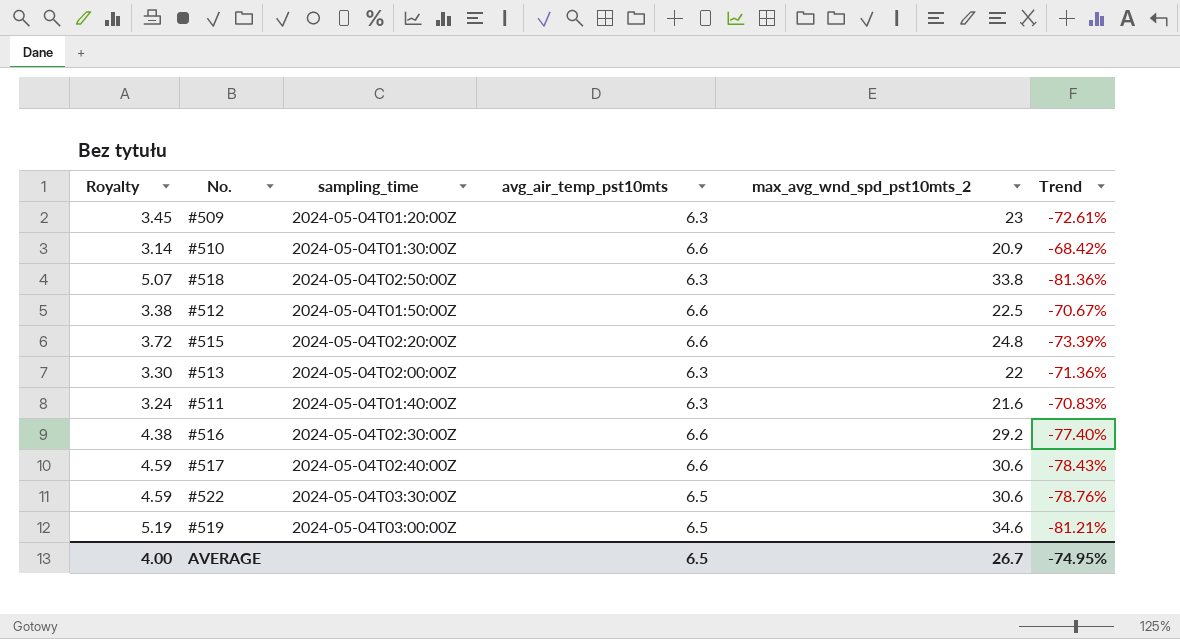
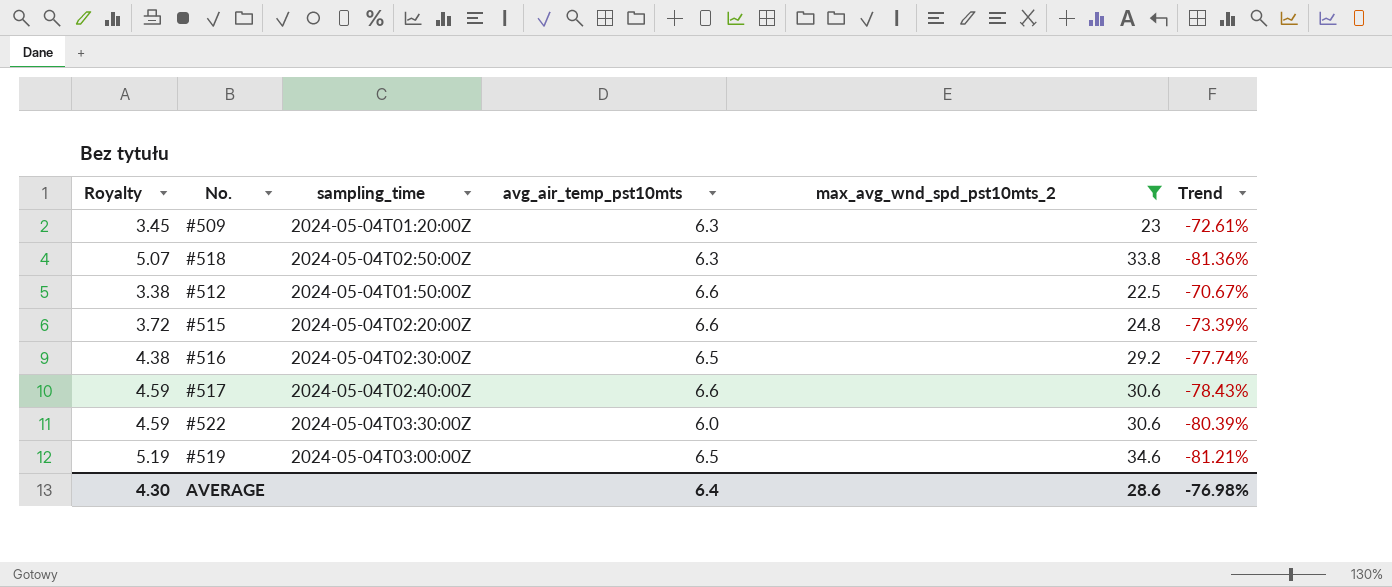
filter: none -> max_avg_wnd_spd_pst10mts_2 >= 22.5
#516 | avg_air_temp_pst10mts: 6.6 -> 6.5
#516 | Trend: -77.40% -> -77.74%
#522 | avg_air_temp_pst10mts: 6.5 -> 6.0
#522 | Trend: -78.76% -> -80.39%
AVERAGE | Royalty: 4.00 -> 4.30
AVERAGE | avg_air_temp_pst10mts: 6.5 -> 6.4
AVERAGE | max_avg_wnd_spd_pst10mts_2: 26.7 -> 28.6
AVERAGE | Trend: -74.95% -> -76.98%

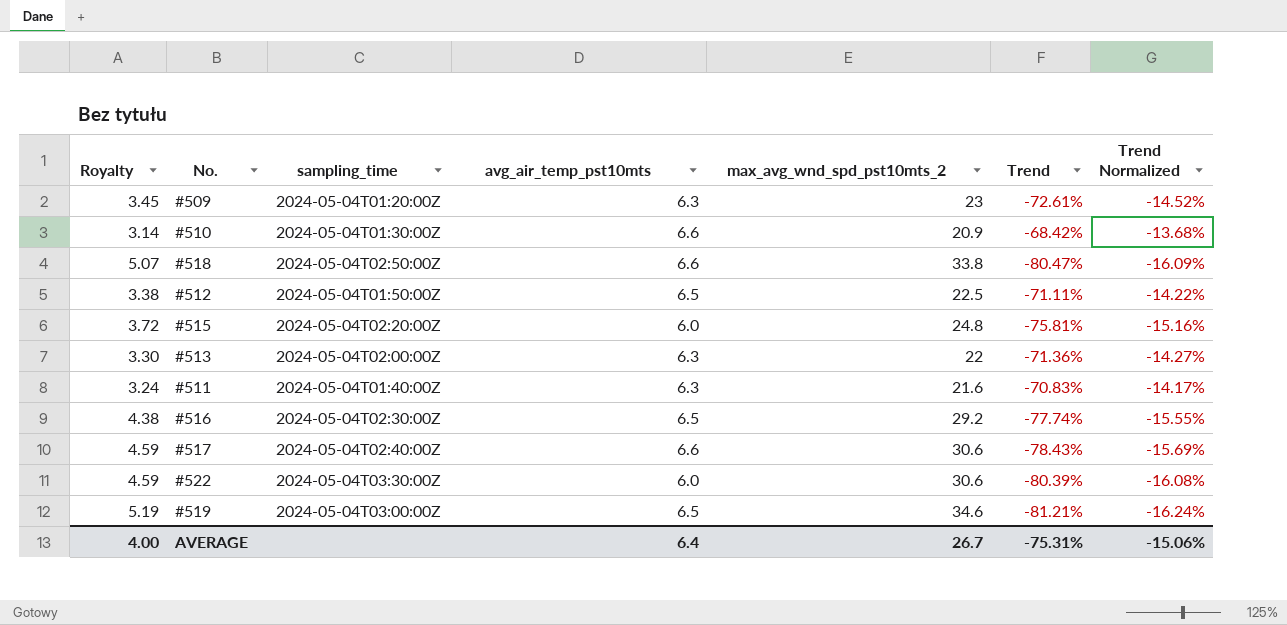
filter: max_avg_wnd_spd_pst10mts_2 >= 22.5 -> none
column Trend Normalized | formula: none -> [Trend] * 0.2
#518 | avg_air_temp_pst10mts: 6.3 -> 6.6
#518 | Trend: -81.36% -> -80.47%
#512 | avg_air_temp_pst10mts: 6.6 -> 6.5
#512 | Trend: -70.67% -> -71.11%
#515 | avg_air_temp_pst10mts: 6.6 -> 6.0
#515 | Trend: -73.39% -> -75.81%
AVERAGE | Royalty: 4.30 -> 4.00
AVERAGE | max_avg_wnd_spd_pst10mts_2: 28.6 -> 26.7
AVERAGE | Trend: -76.98% -> -75.31%

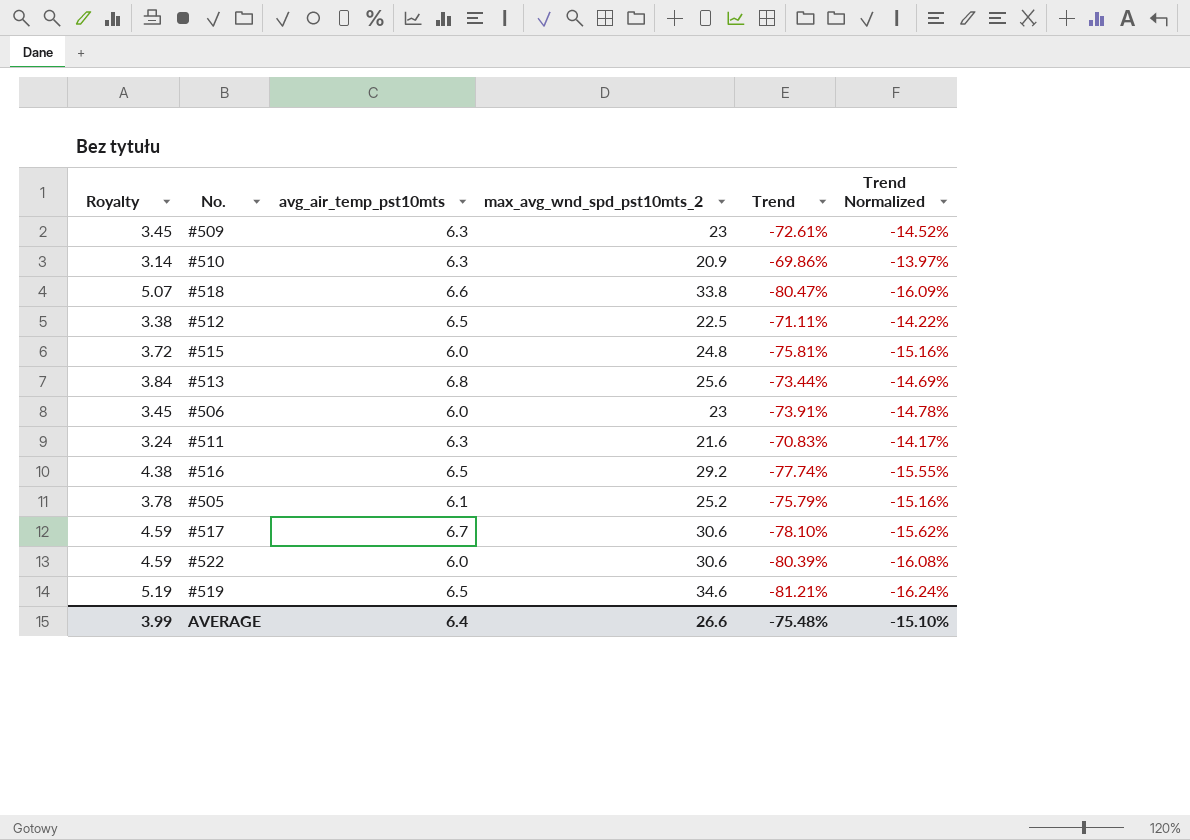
column sampling_time | position: 3 -> none
#510 | avg_air_temp_pst10mts: 6.6 -> 6.3
#510 | Trend: -68.42% -> -69.86%
#510 | Trend Normalized: -13.68% -> -13.97%
#513 | Royalty: 3.30 -> 3.84
#513 | avg_air_temp_pst10mts: 6.3 -> 6.8
#513 | max_avg_wnd_spd_pst10mts_2: 22 -> 25.6
#513 | Trend: -71.36% -> -73.44%
#513 | Trend Normalized: -14.27% -> -14.69%
row #506: none -> 3.45 | 6.0 | 23 | -73.91% | -14.78%
row #505: none -> 3.78 | 6.1 | 25.2 | -75.79% | -15.16%
#517 | avg_air_temp_pst10mts: 6.6 -> 6.7
#517 | Trend: -78.43% -> -78.10%
#517 | Trend Normalized: -15.69% -> -15.62%
AVERAGE | Royalty: 4.00 -> 3.99
AVERAGE | max_avg_wnd_spd_pst10mts_2: 26.7 -> 26.6
AVERAGE | Trend: -75.31% -> -75.48%
AVERAGE | Trend Normalized: -15.06% -> -15.10%

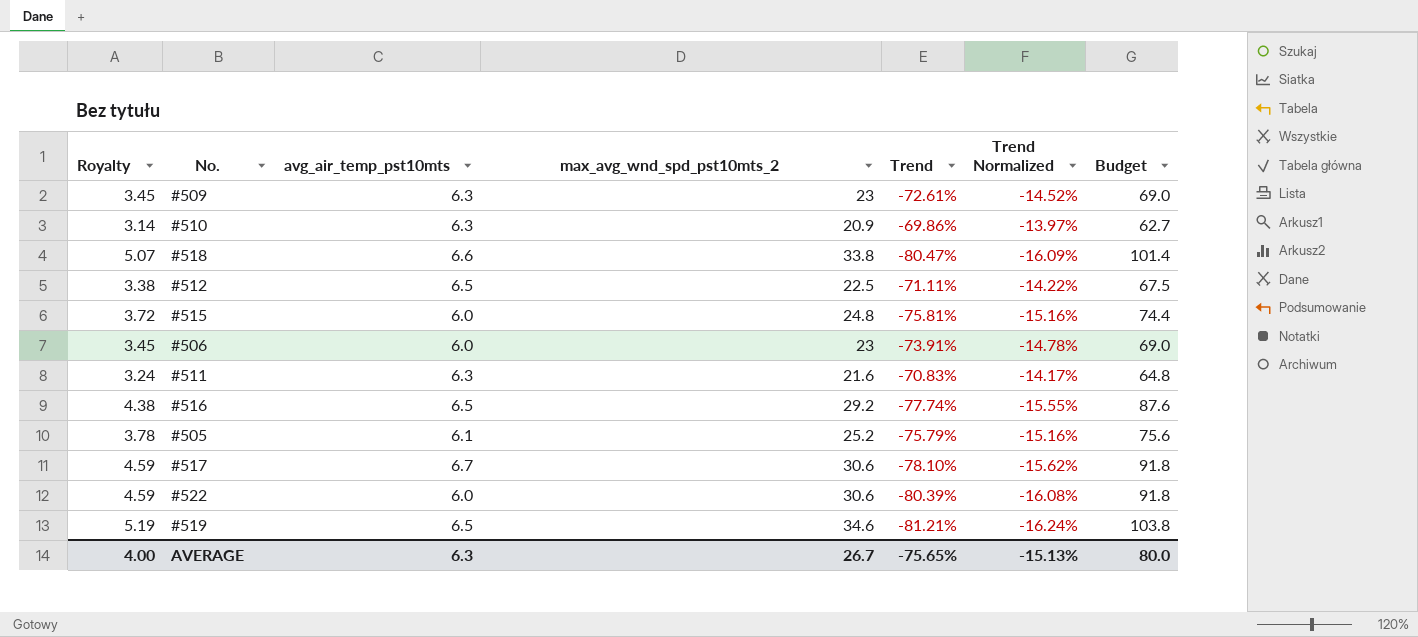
column Budget | formula: none -> [max_avg_wnd_spd_pst10mts_2] * 3
row #513: 3.84 | 6.8 | 25.6 | -73.44% | -14.69% -> none
AVERAGE | Royalty: 3.99 -> 4.00
AVERAGE | avg_air_temp_pst10mts: 6.4 -> 6.3
AVERAGE | max_avg_wnd_spd_pst10mts_2: 26.6 -> 26.7
AVERAGE | Trend: -75.48% -> -75.65%
AVERAGE | Trend Normalized: -15.10% -> -15.13%

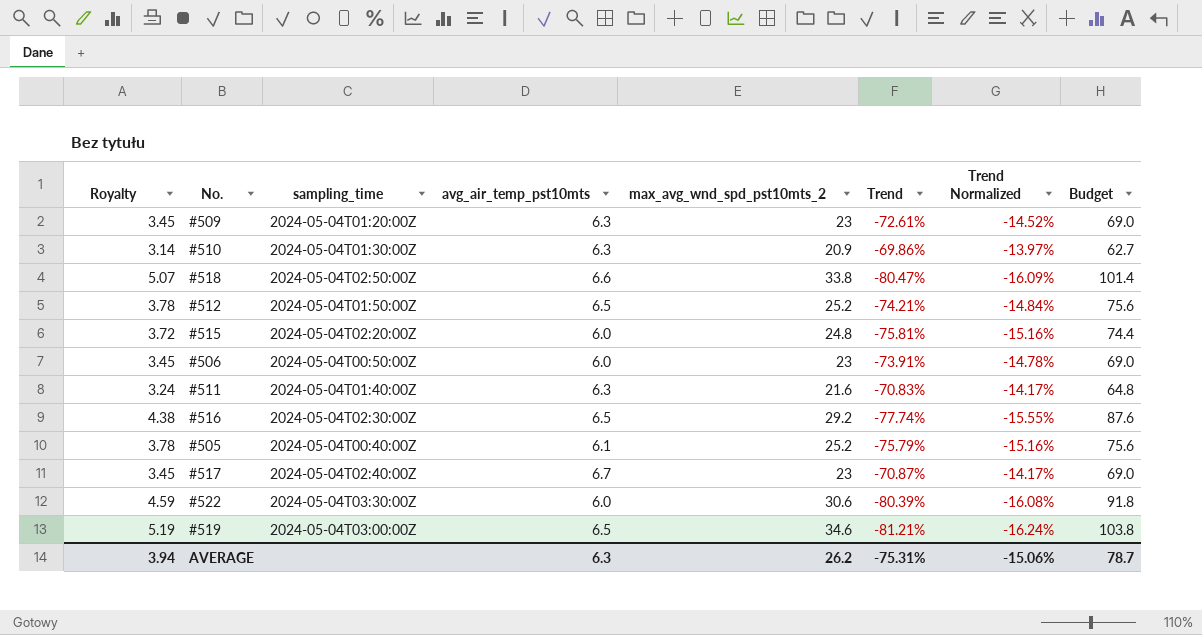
column sampling_time | position: none -> 3
#512 | Royalty: 3.38 -> 3.78
#512 | max_avg_wnd_spd_pst10mts_2: 22.5 -> 25.2
#512 | Trend: -71.11% -> -74.21%
#512 | Trend Normalized: -14.22% -> -14.84%
#512 | Budget: 67.5 -> 75.6
#517 | Royalty: 4.59 -> 3.45
#517 | max_avg_wnd_spd_pst10mts_2: 30.6 -> 23
#517 | Trend: -78.10% -> -70.87%
#517 | Trend Normalized: -15.62% -> -14.17%
#517 | Budget: 91.8 -> 69.0
AVERAGE | Royalty: 4.00 -> 3.94
AVERAGE | max_avg_wnd_spd_pst10mts_2: 26.7 -> 26.2
AVERAGE | Trend: -75.65% -> -75.31%
AVERAGE | Trend Normalized: -15.13% -> -15.06%
AVERAGE | Budget: 80.0 -> 78.7

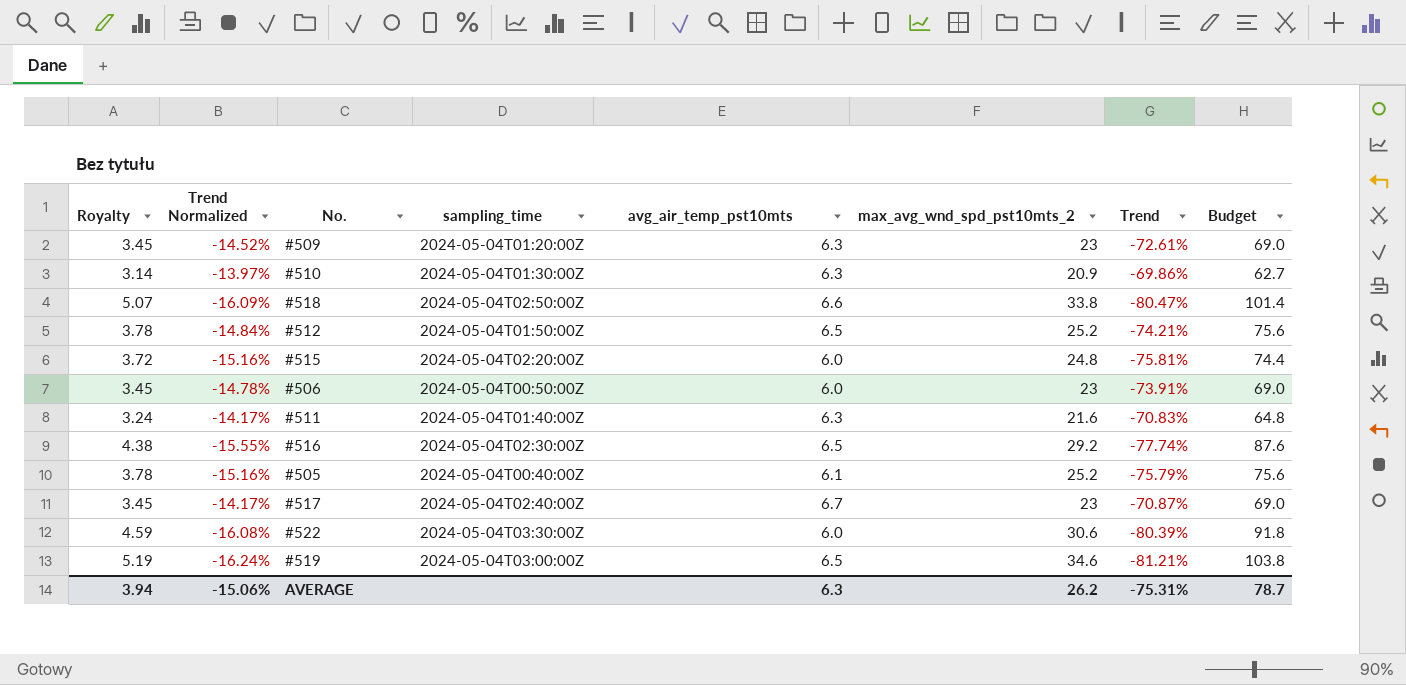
column Trend Normalized | position: 7 -> 2

